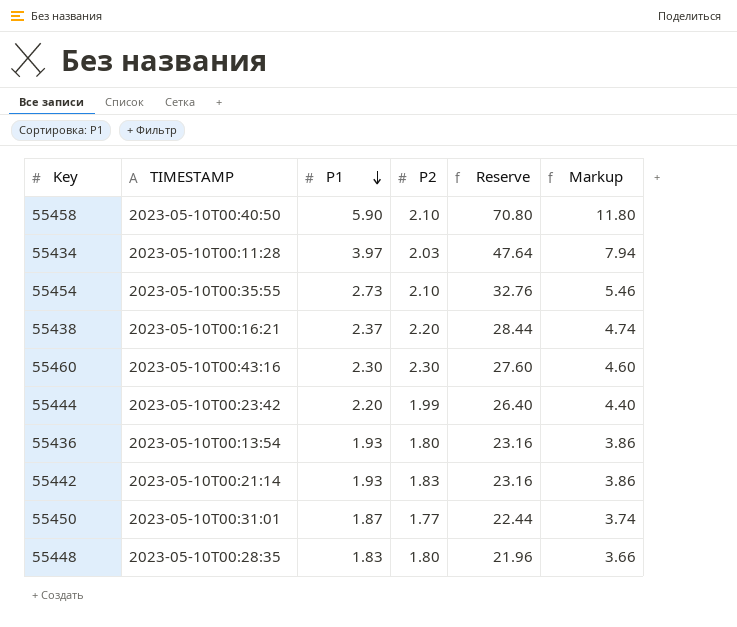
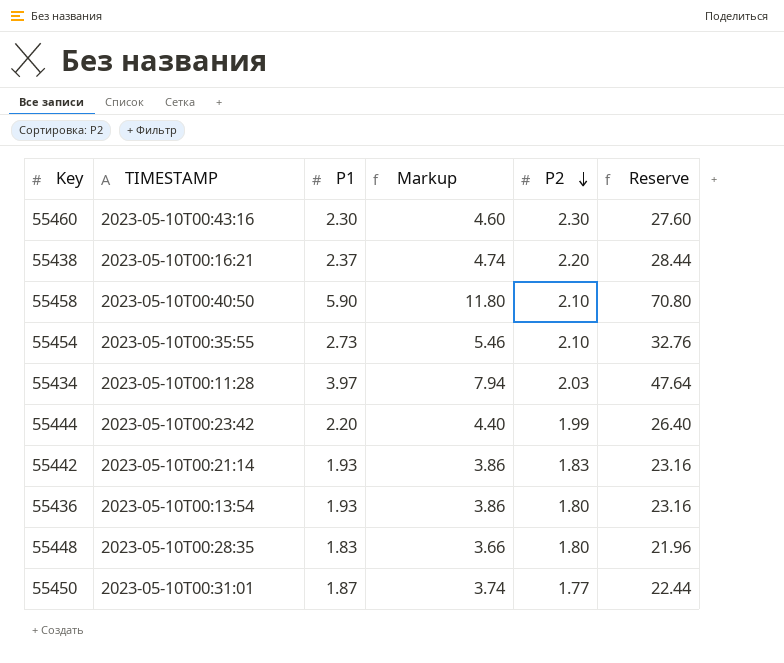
row order: P1 descending -> P2 descending
column Markup | position: 6 -> 4

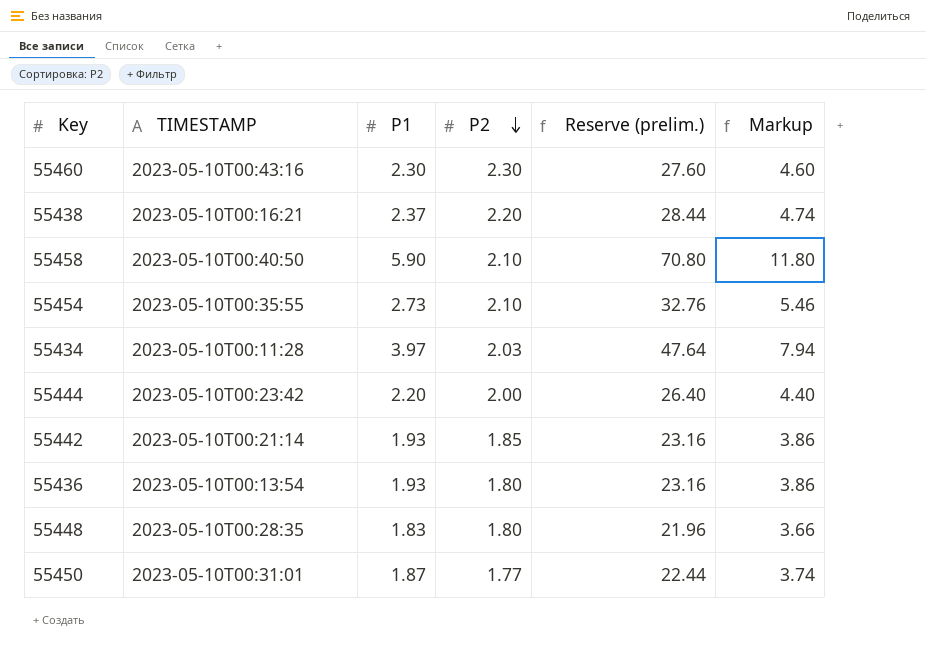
column name: Reserve -> Reserve (prelim.)
column Markup | position: 4 -> 6
55444 | P2: 1.99 -> 2.00
55442 | P2: 1.83 -> 1.85

